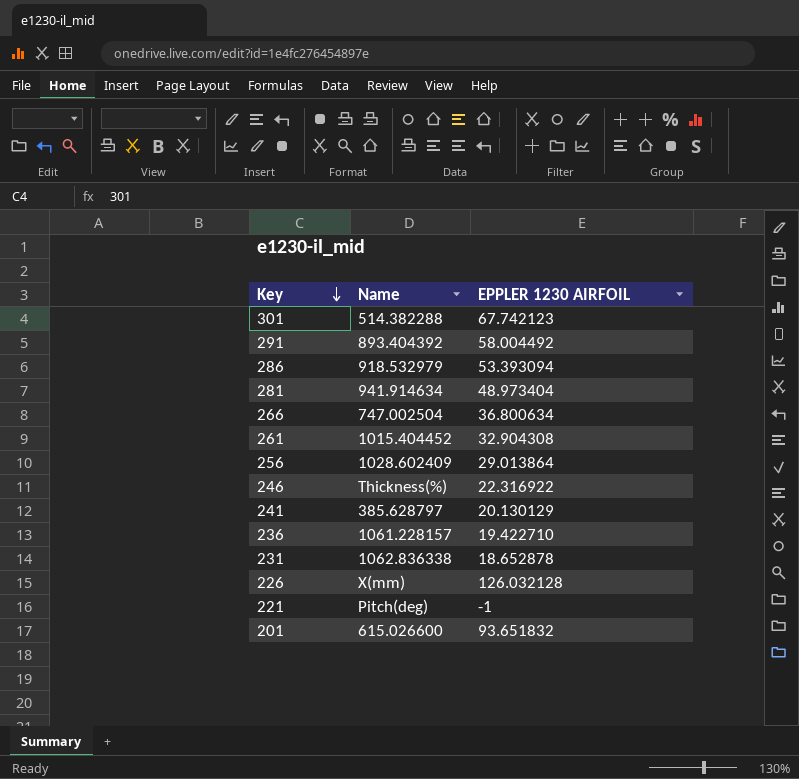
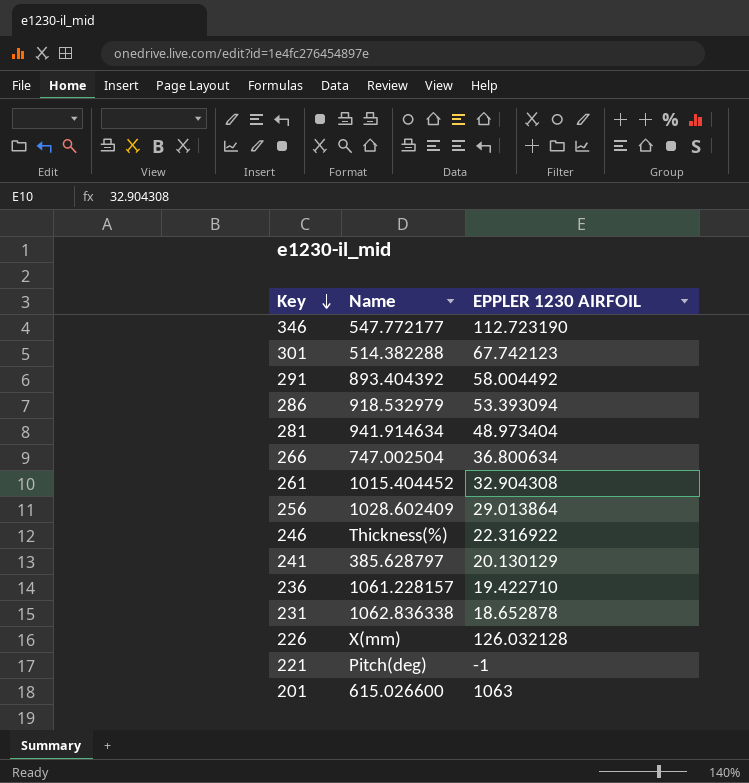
row 346: none -> 547.772177 | 112.723190
201 | EPPLER 1230 AIRFOIL: 93.651832 -> 1063

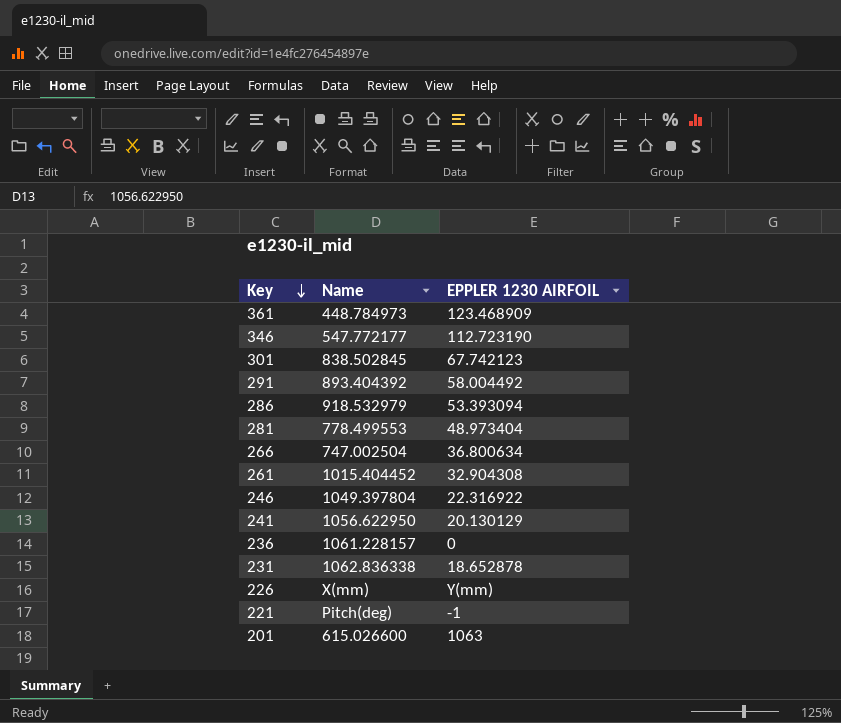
row 256: 1028.602409 | 29.013864 -> none
row 361: none -> 448.784973 | 123.468909
301 | Name: 514.382288 -> 838.502845
281 | Name: 941.914634 -> 778.499553
246 | Name: Thickness(%) -> 1049.397804
241 | Name: 385.628797 -> 1056.622950
236 | EPPLER 1230 AIRFOIL: 19.422710 -> 0
226 | EPPLER 1230 AIRFOIL: 126.032128 -> Y(mm)

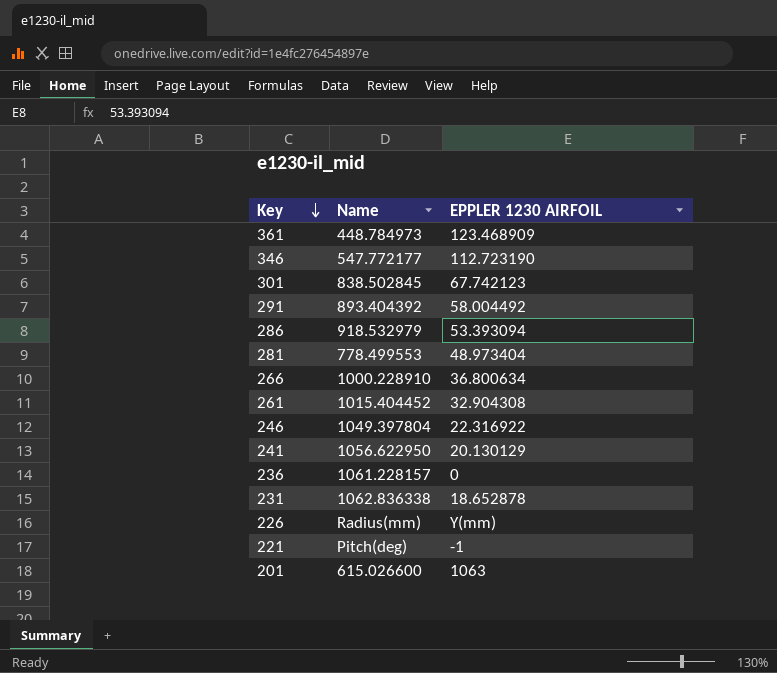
266 | Name: 747.002504 -> 1000.228910
226 | Name: X(mm) -> Radius(mm)

